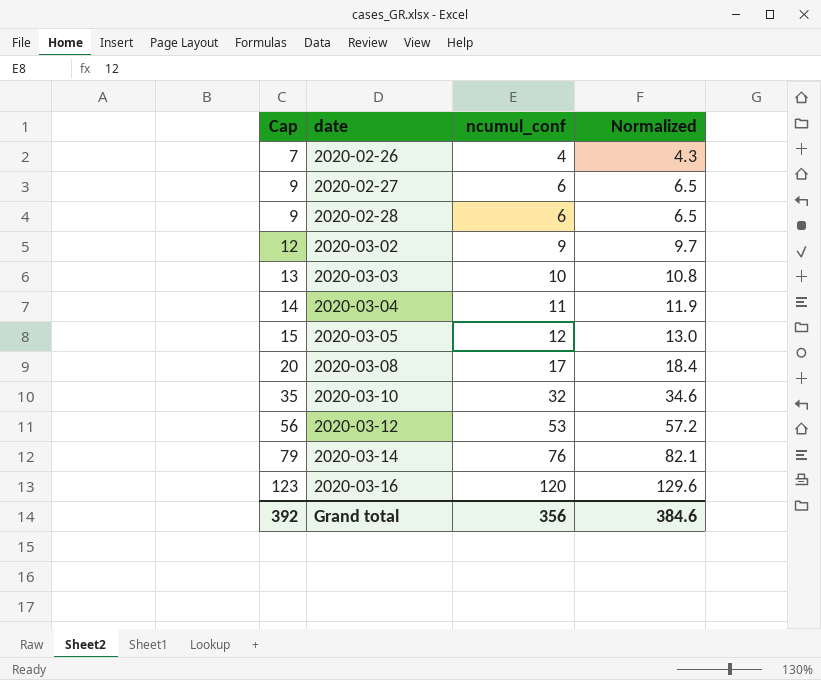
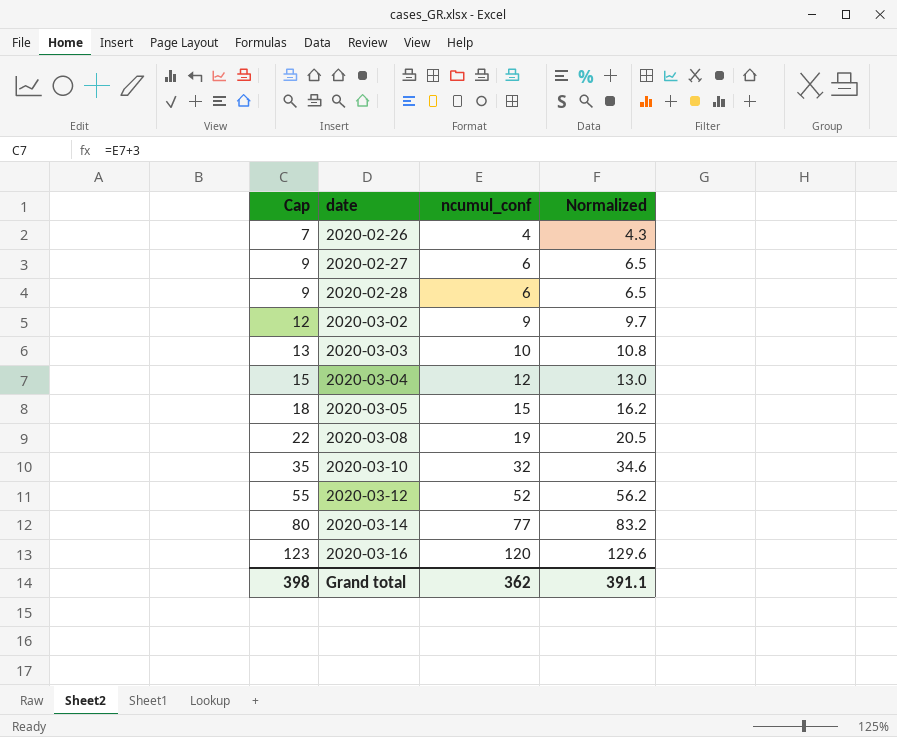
2020-03-04 | Cap: 14 -> 15
2020-03-04 | ncumul_conf: 11 -> 12
2020-03-04 | Normalized: 11.9 -> 13.0
2020-03-05 | Cap: 15 -> 18
2020-03-05 | ncumul_conf: 12 -> 15
2020-03-05 | Normalized: 13.0 -> 16.2
2020-03-08 | Cap: 20 -> 22
2020-03-08 | ncumul_conf: 17 -> 19
2020-03-08 | Normalized: 18.4 -> 20.5
2020-03-12 | Cap: 56 -> 55
2020-03-12 | ncumul_conf: 53 -> 52
2020-03-12 | Normalized: 57.2 -> 56.2
2020-03-14 | Cap: 79 -> 80
2020-03-14 | ncumul_conf: 76 -> 77
2020-03-14 | Normalized: 82.1 -> 83.2
Grand total | Cap: 392 -> 398
Grand total | ncumul_conf: 356 -> 362
Grand total | Normalized: 384.6 -> 391.1

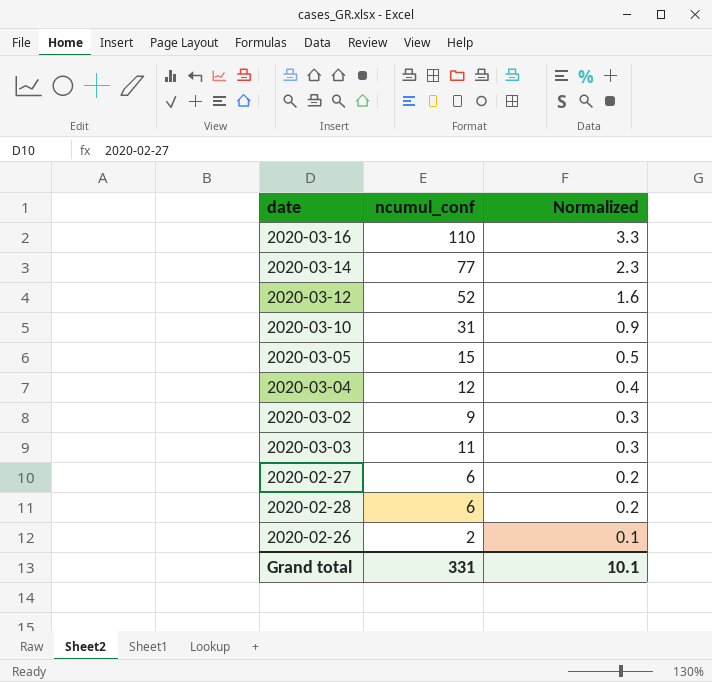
row order: Cap ascending -> Normalized descending
column Cap | formula: [ncumul_conf] + 3 -> none
column Normalized | formula: [ncumul_conf] * 1.08 -> [ncumul_conf] * 0.03
row 2020-03-08: 22 | 19 | 20.5 -> none
2020-03-16 | ncumul_conf: 120 -> 110
2020-03-10 | ncumul_conf: 32 -> 31
2020-03-03 | ncumul_conf: 10 -> 11
2020-02-26 | ncumul_conf: 4 -> 2
Grand total | ncumul_conf: 362 -> 331
Grand total | Normalized: 391.1 -> 10.1

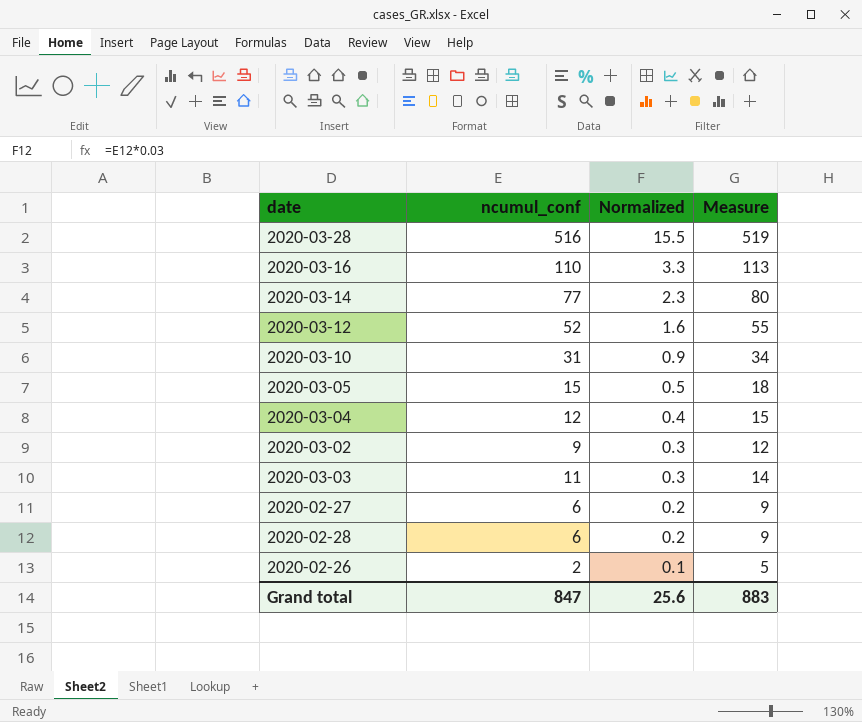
column Measure | formula: none -> [ncumul_conf] + 3
row 2020-03-28: none -> 516 | 15.5 | 519
Grand total | ncumul_conf: 331 -> 847
Grand total | Normalized: 10.1 -> 25.6

